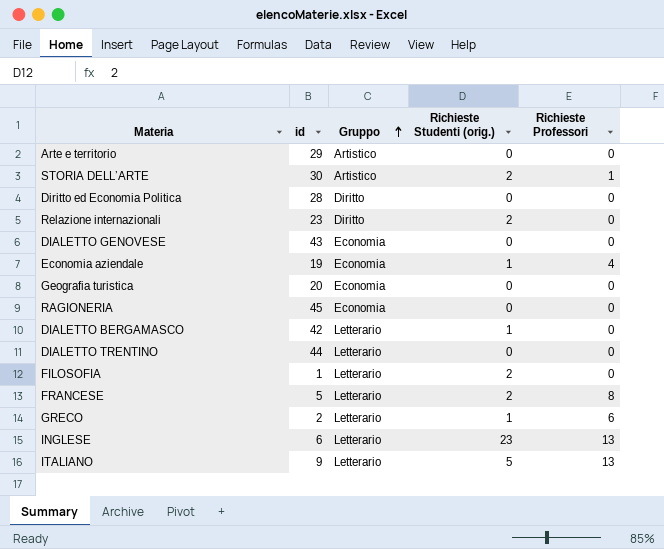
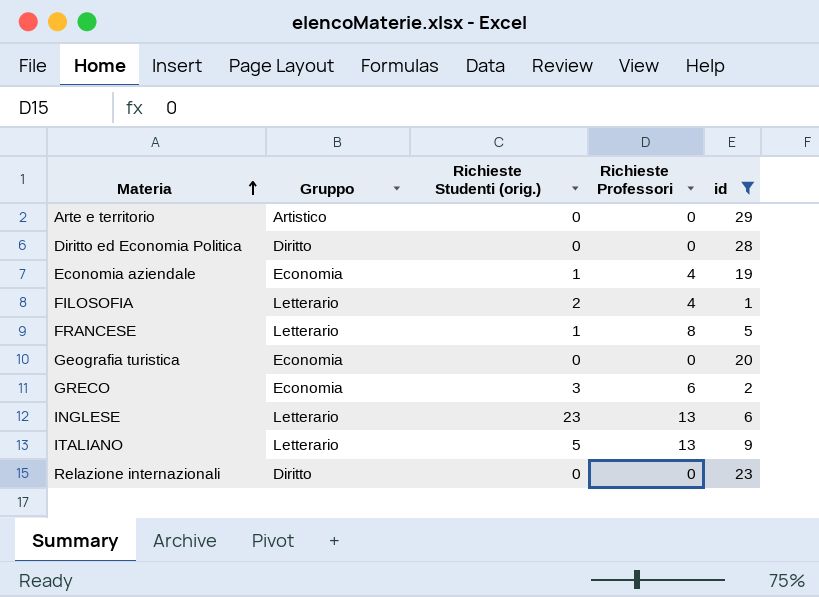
filter: none -> id <= 29
row order: Gruppo ascending -> Materia ascending
column id | position: 2 -> 5
FILOSOFIA | Richieste Professori: 0 -> 4
FRANCESE | Richieste Studenti (orig.): 2 -> 1
GRECO | Gruppo: Letterario -> Economia
GRECO | Richieste Studenti (orig.): 1 -> 3
Relazione internazionali | Richieste Studenti (orig.): 2 -> 0

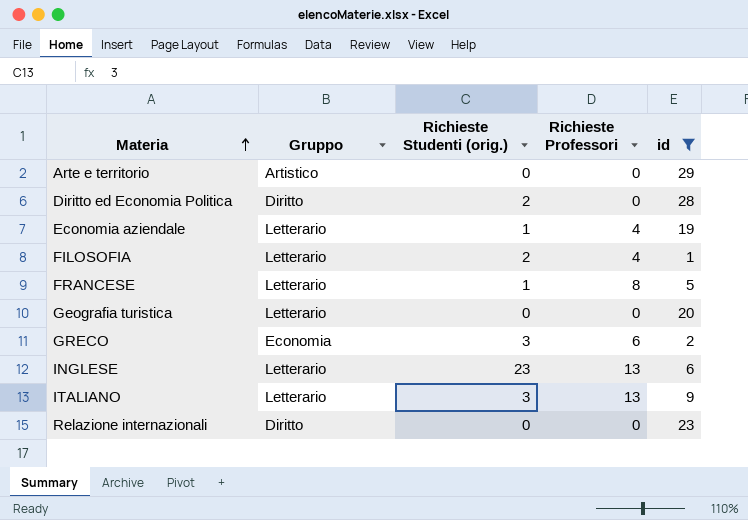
Diritto ed Economia Politica | Richieste Studenti (orig.): 0 -> 2
Economia aziendale | Gruppo: Economia -> Letterario
Geografia turistica | Gruppo: Economia -> Letterario
ITALIANO | Richieste Studenti (orig.): 5 -> 3

